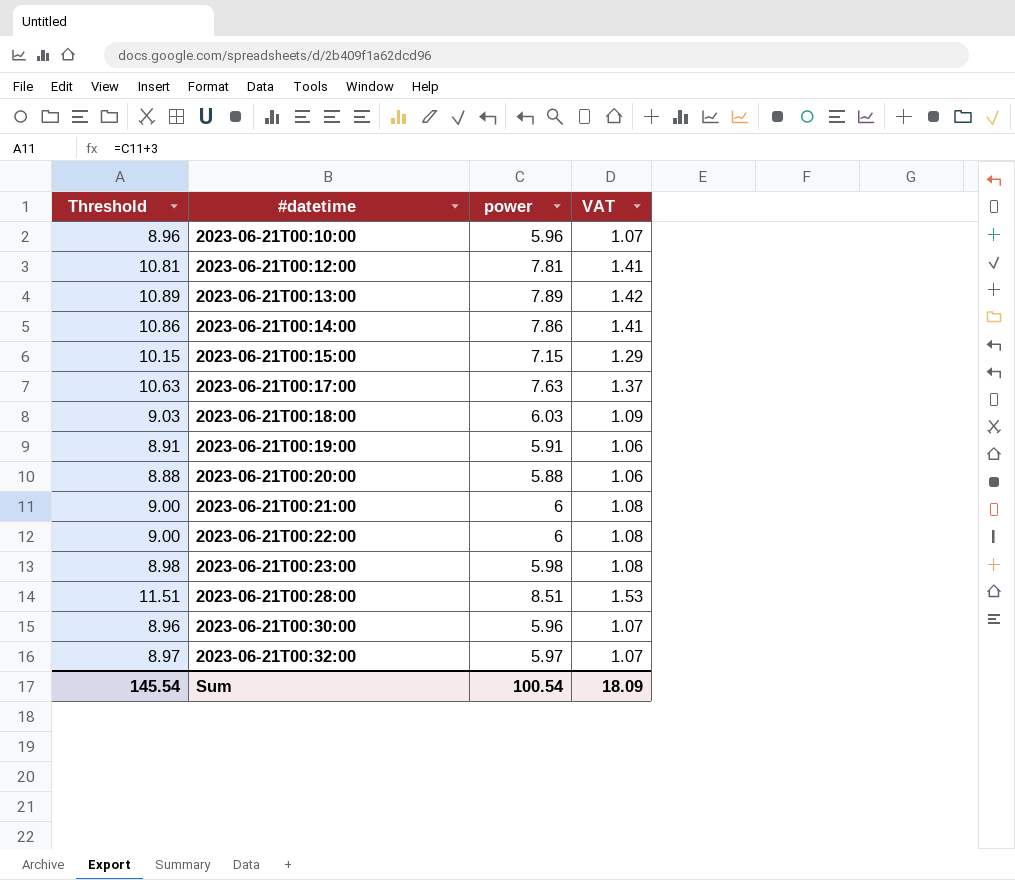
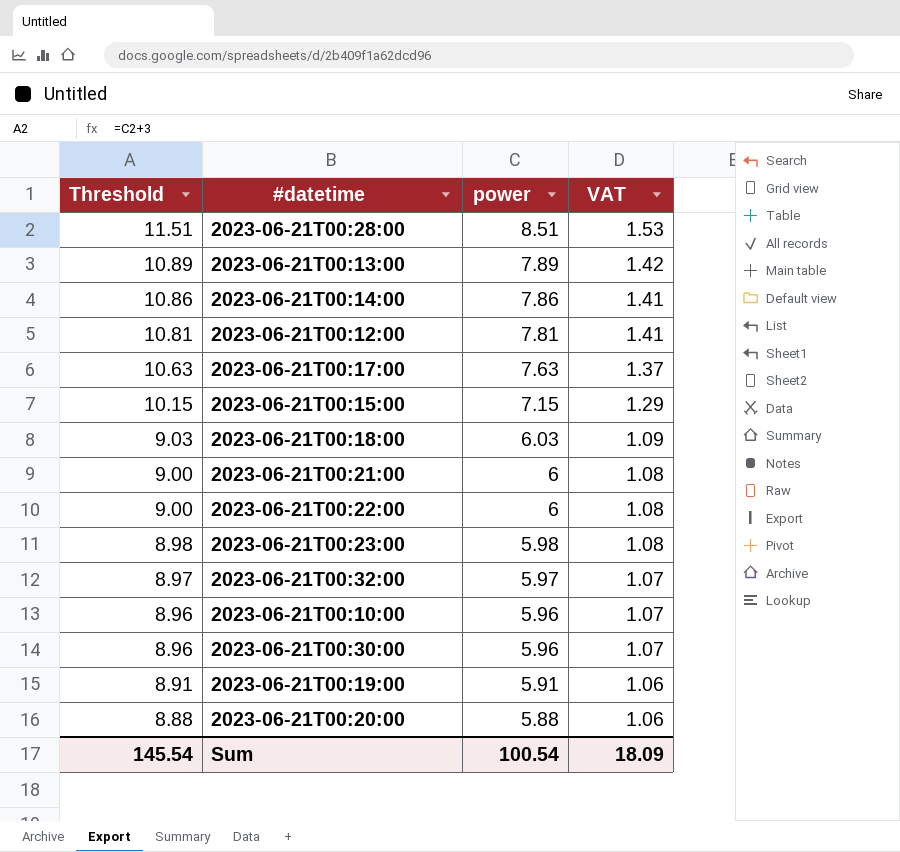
row order: #datetime ascending -> Threshold descending

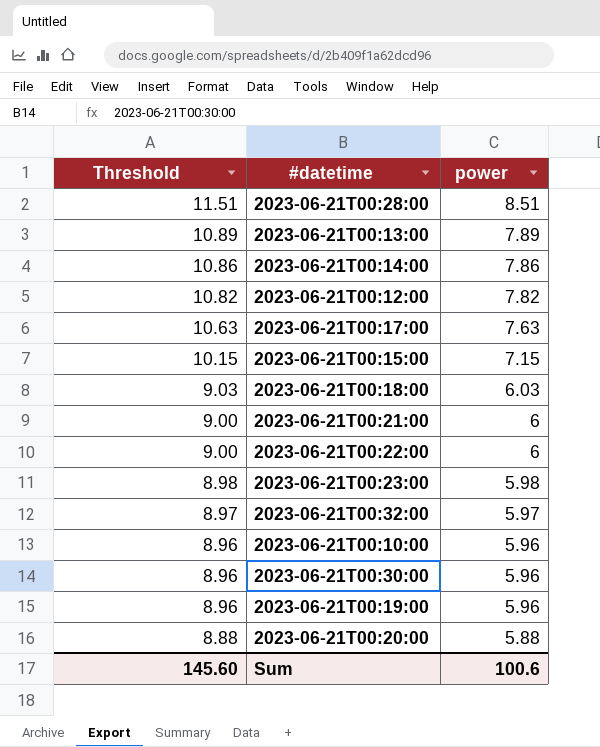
column VAT | formula: [power] * 0.18 -> none
2023-06-21T00:12:00 | Threshold: 10.81 -> 10.82
2023-06-21T00:12:00 | power: 7.81 -> 7.82
2023-06-21T00:19:00 | Threshold: 8.91 -> 8.96
2023-06-21T00:19:00 | power: 5.91 -> 5.96
Sum | Threshold: 145.54 -> 145.60
Sum | power: 100.54 -> 100.6

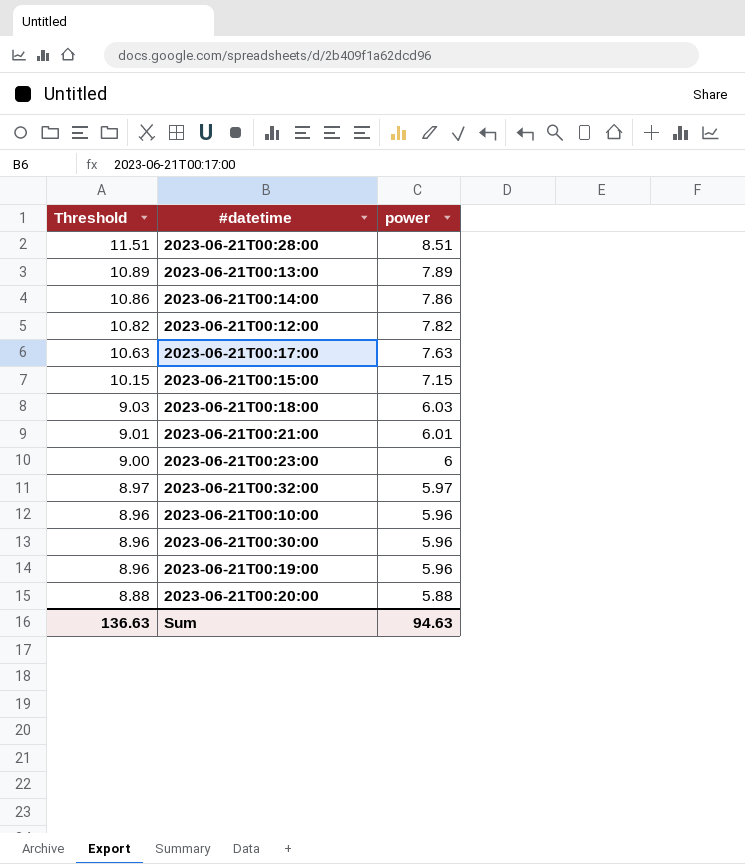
row 2023-06-21T00:22:00: 9.00 | 6 -> none
2023-06-21T00:21:00 | Threshold: 9.00 -> 9.01
2023-06-21T00:21:00 | power: 6 -> 6.01
2023-06-21T00:23:00 | Threshold: 8.98 -> 9.00
2023-06-21T00:23:00 | power: 5.98 -> 6
Sum | Threshold: 145.60 -> 136.63
Sum | power: 100.6 -> 94.63

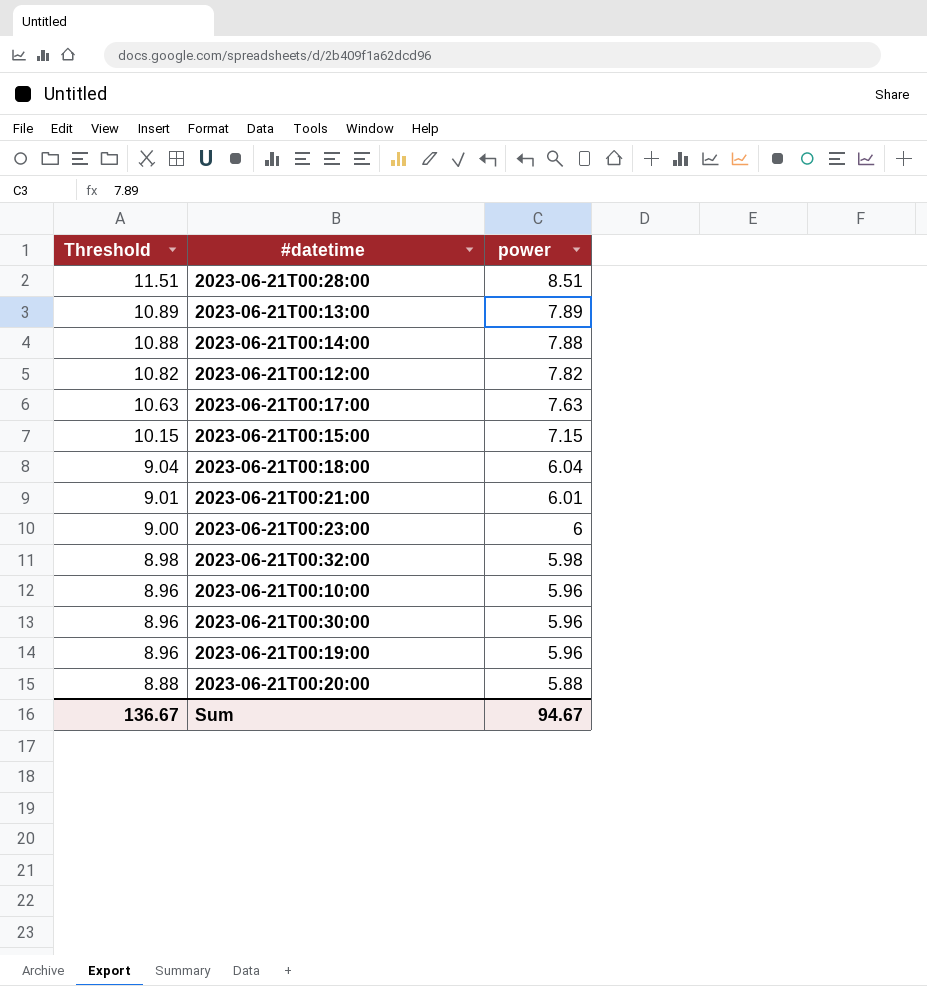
2023-06-21T00:14:00 | Threshold: 10.86 -> 10.88
2023-06-21T00:14:00 | power: 7.86 -> 7.88
2023-06-21T00:18:00 | Threshold: 9.03 -> 9.04
2023-06-21T00:18:00 | power: 6.03 -> 6.04
2023-06-21T00:32:00 | Threshold: 8.97 -> 8.98
2023-06-21T00:32:00 | power: 5.97 -> 5.98
Sum | Threshold: 136.63 -> 136.67
Sum | power: 94.63 -> 94.67

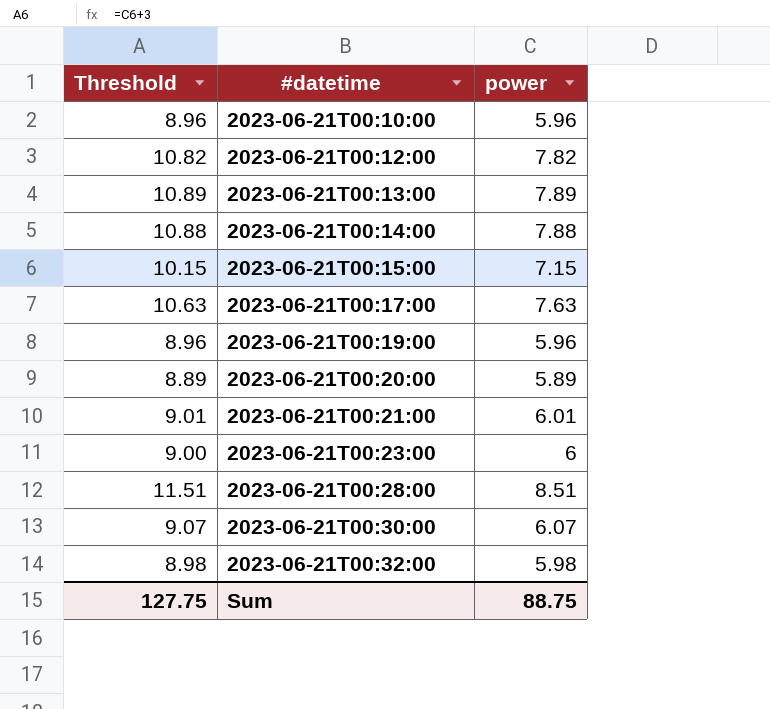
row order: Threshold descending -> #datetime ascending
row 2023-06-21T00:18:00: 9.04 | 6.04 -> none
2023-06-21T00:20:00 | Threshold: 8.88 -> 8.89
2023-06-21T00:20:00 | power: 5.88 -> 5.89
2023-06-21T00:30:00 | Threshold: 8.96 -> 9.07
2023-06-21T00:30:00 | power: 5.96 -> 6.07
Sum | Threshold: 136.67 -> 127.75
Sum | power: 94.67 -> 88.75

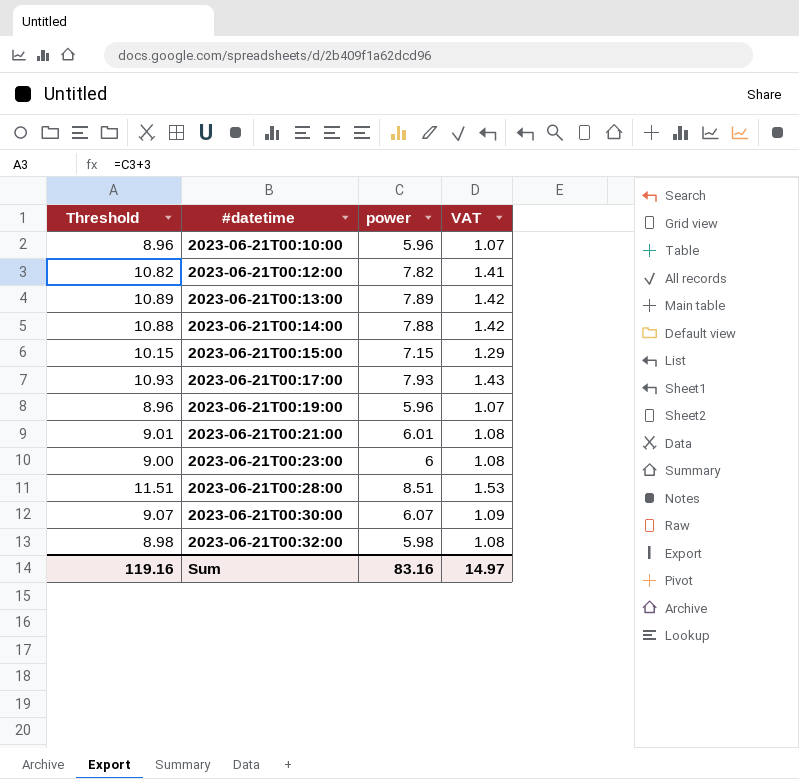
column VAT | formula: none -> [power] * 0.18
row 2023-06-21T00:20:00: 8.89 | 5.89 -> none
2023-06-21T00:17:00 | Threshold: 10.63 -> 10.93
2023-06-21T00:17:00 | power: 7.63 -> 7.93
Sum | Threshold: 127.75 -> 119.16
Sum | power: 88.75 -> 83.16

